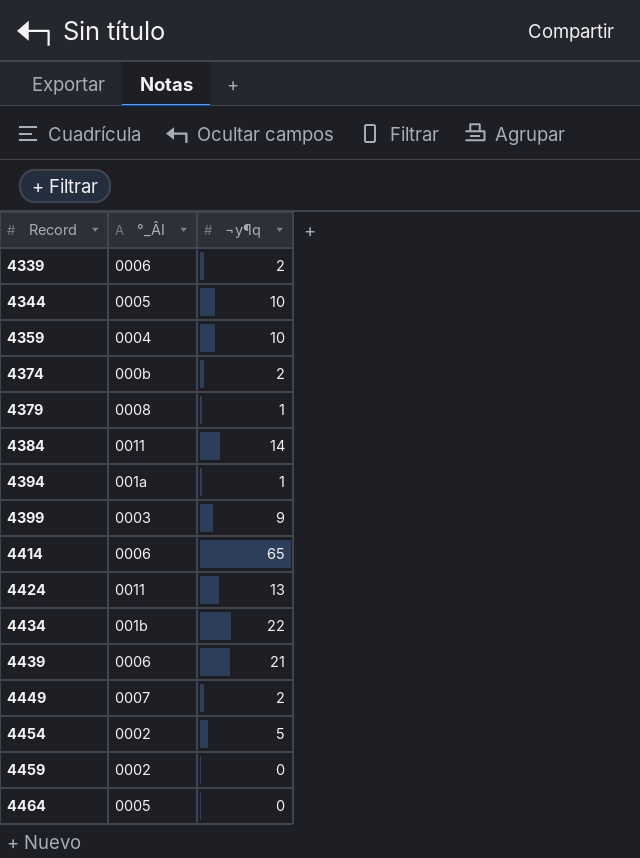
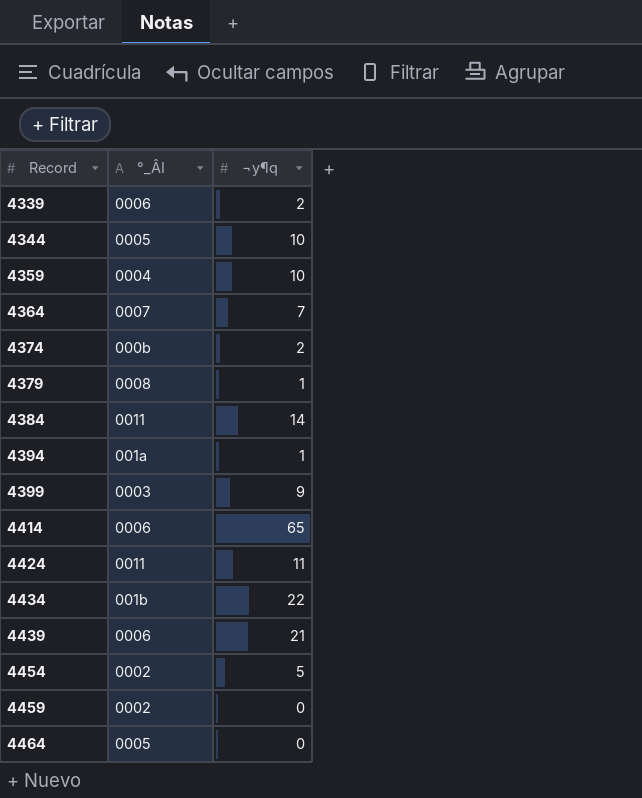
row 4449: 0007 | 2 -> none
row 4364: none -> 0007 | 7
4424 | ¬y¶q: 13 -> 11

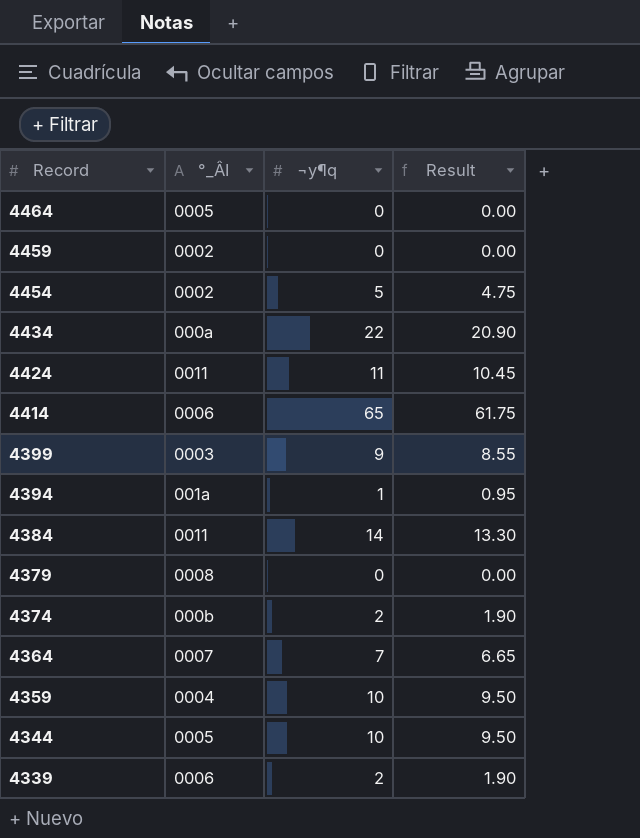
row order: Record ascending -> Record descending
column Result | formula: none -> [¬y¶q] * 0.95
row 4439: 0006 | 21 -> none
4434 | °_ÂI: 001b -> 000a
4379 | ¬y¶q: 1 -> 0

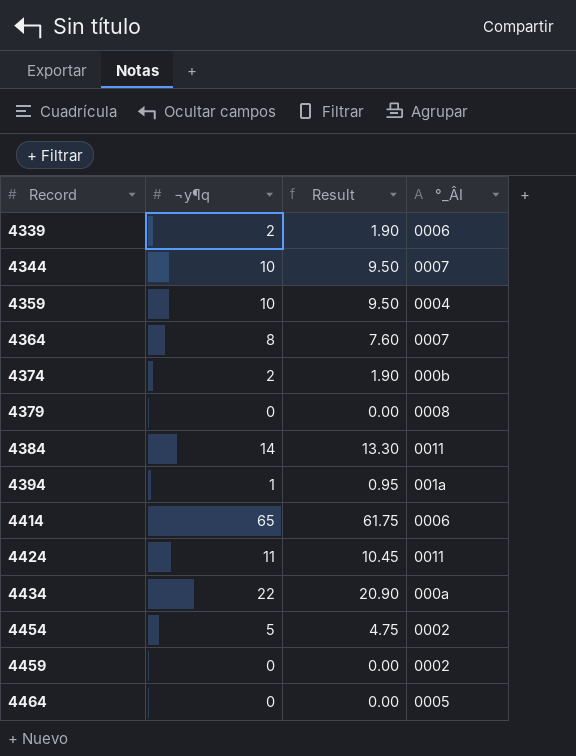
row order: Record descending -> Record ascending
column °_ÂI | position: 2 -> 4
row 4399: 0003 | 9 | 8.55 -> none
4344 | °_ÂI: 0005 -> 0007
4364 | ¬y¶q: 7 -> 8
4364 | Result: 6.65 -> 7.60

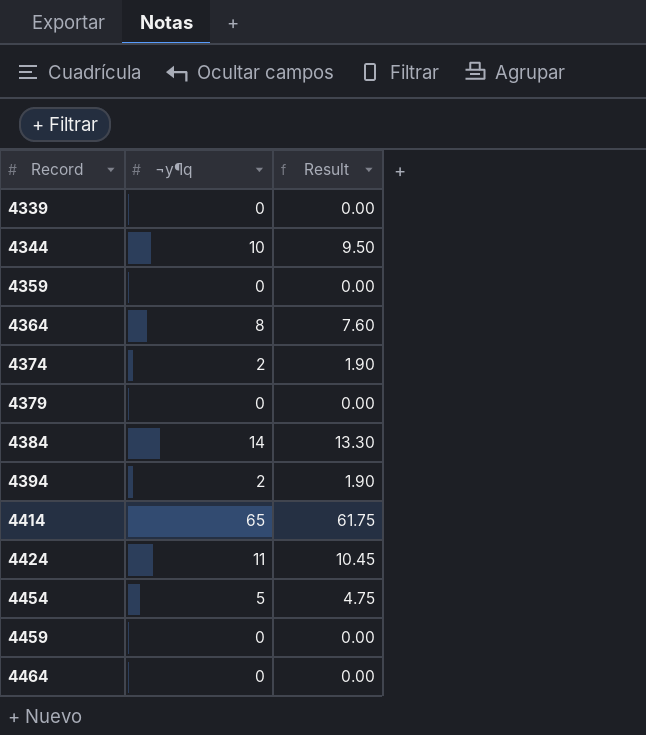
column °_ÂI | position: 4 -> none
row 4434: 22 | 20.90 | 000a -> none
4339 | ¬y¶q: 2 -> 0
4339 | Result: 1.90 -> 0.00
4359 | ¬y¶q: 10 -> 0
4359 | Result: 9.50 -> 0.00
4394 | ¬y¶q: 1 -> 2
4394 | Result: 0.95 -> 1.90

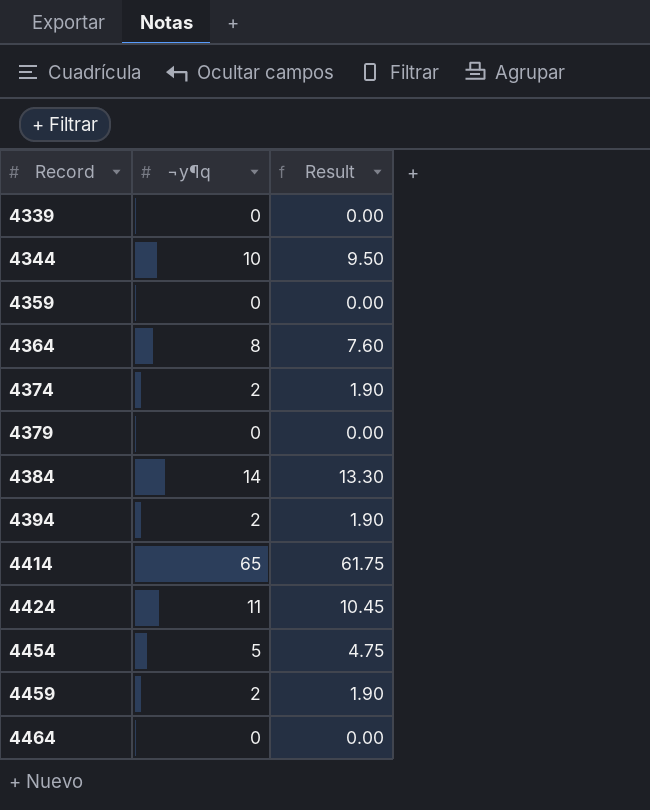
4459 | ¬y¶q: 0 -> 2
4459 | Result: 0.00 -> 1.90

